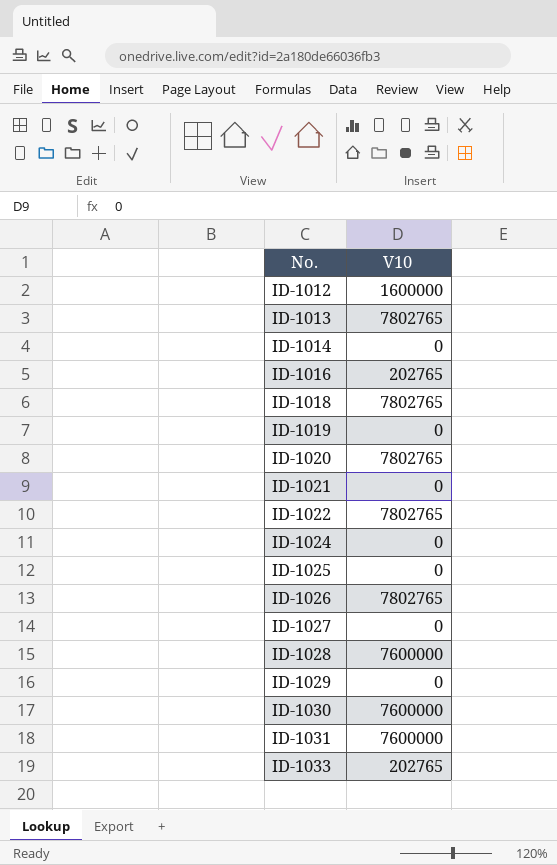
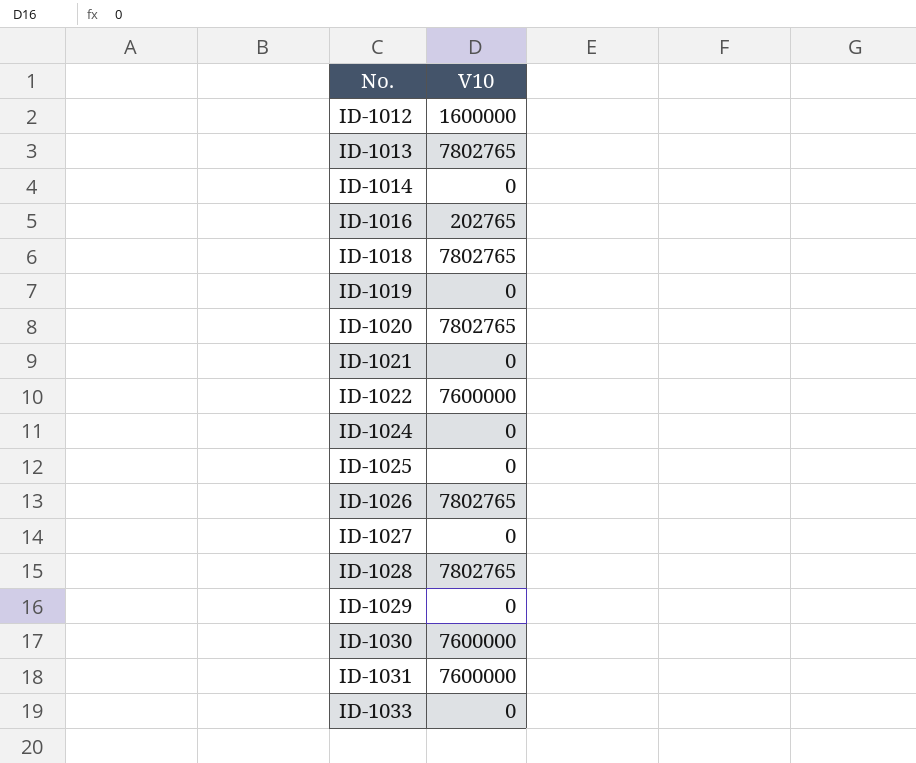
ID-1022 | V10: 7802765 -> 7600000
ID-1028 | V10: 7600000 -> 7802765
ID-1033 | V10: 202765 -> 0

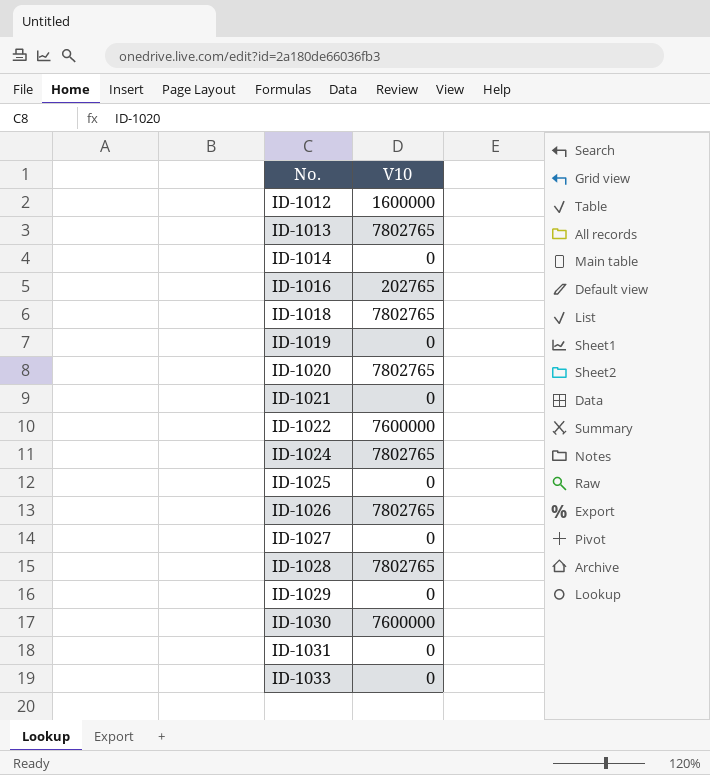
ID-1024 | V10: 0 -> 7802765
ID-1031 | V10: 7600000 -> 0

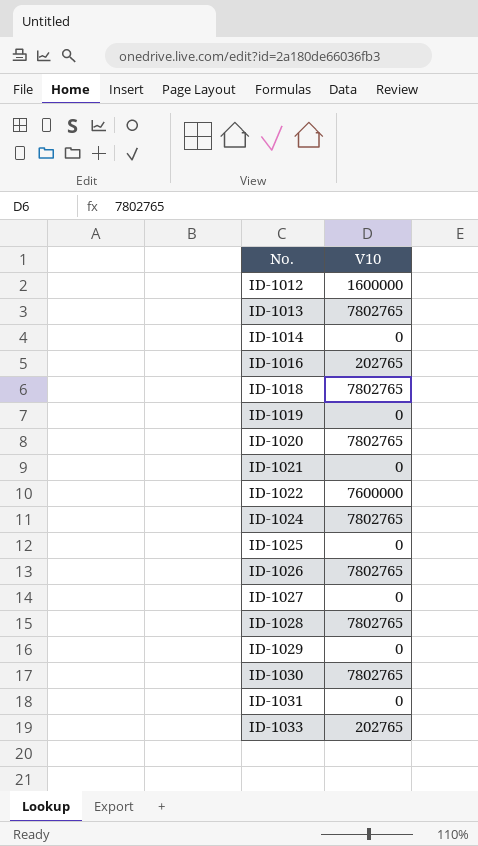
ID-1030 | V10: 7600000 -> 7802765
ID-1033 | V10: 0 -> 202765

